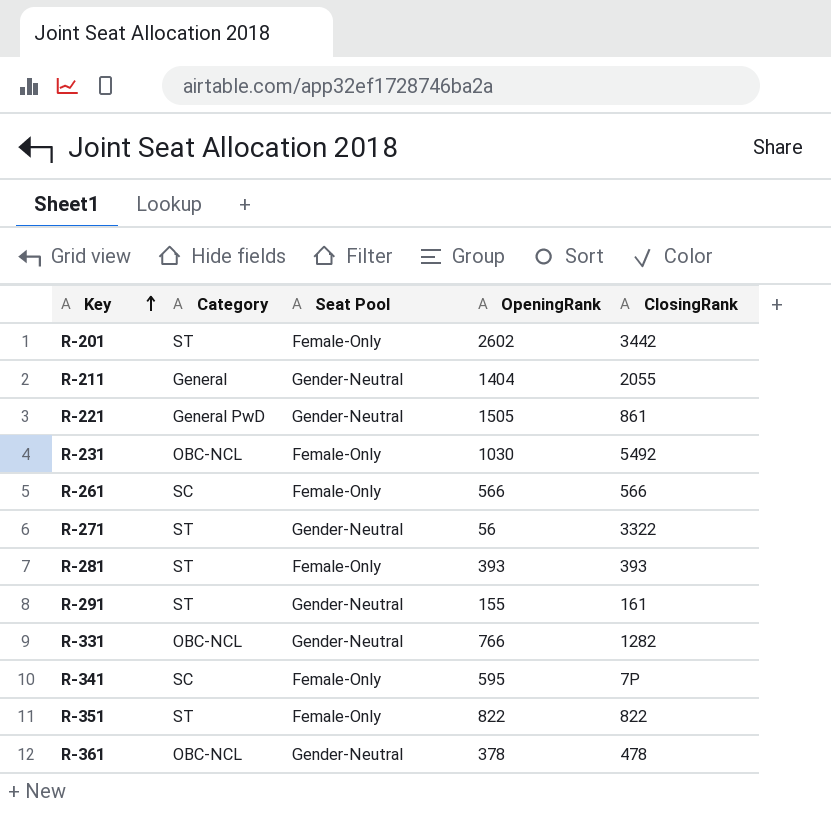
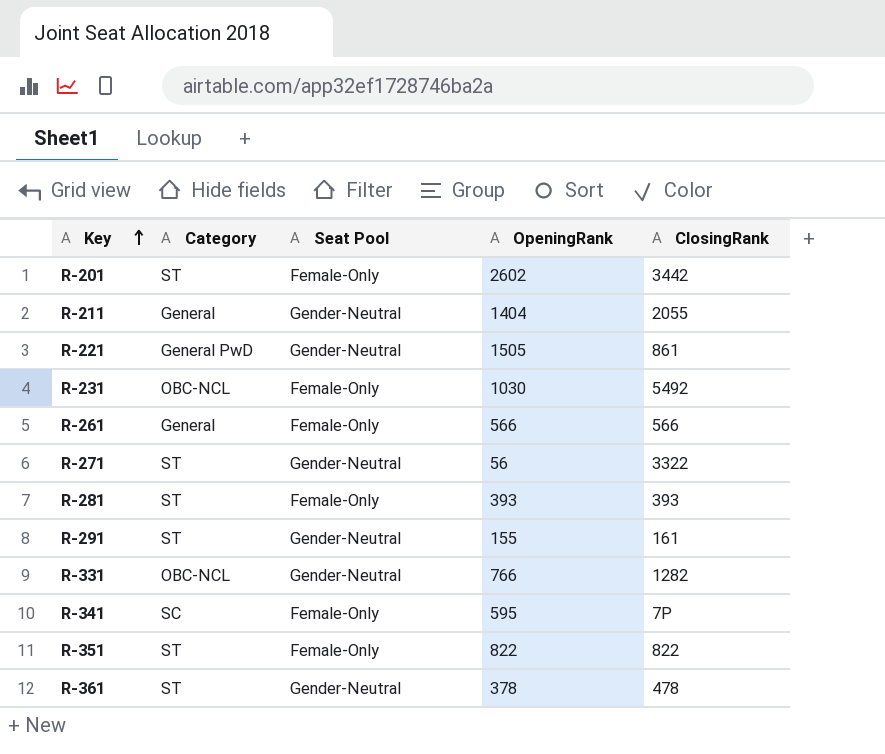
R-261 | Category: SC -> General
R-361 | Category: OBC-NCL -> ST

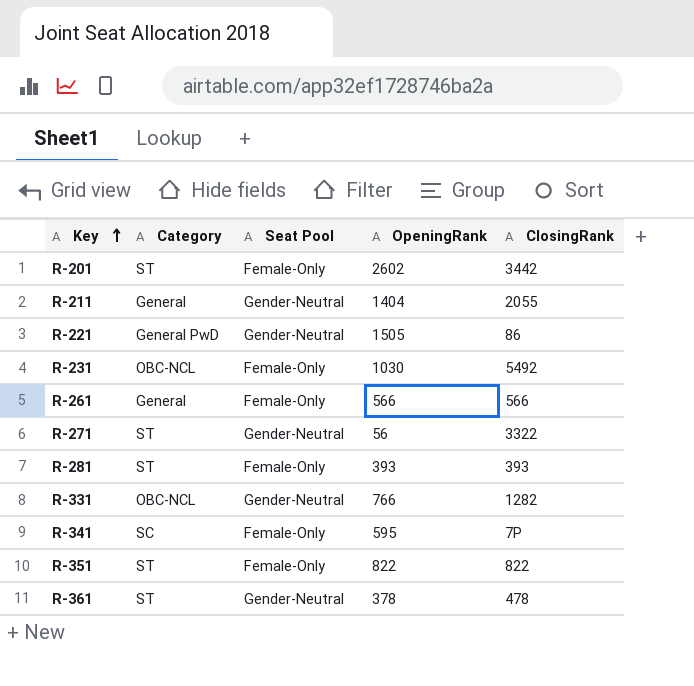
row R-291: ST | Gender-Neutral | 155 | 161 -> none
R-221 | ClosingRank: 861 -> 86

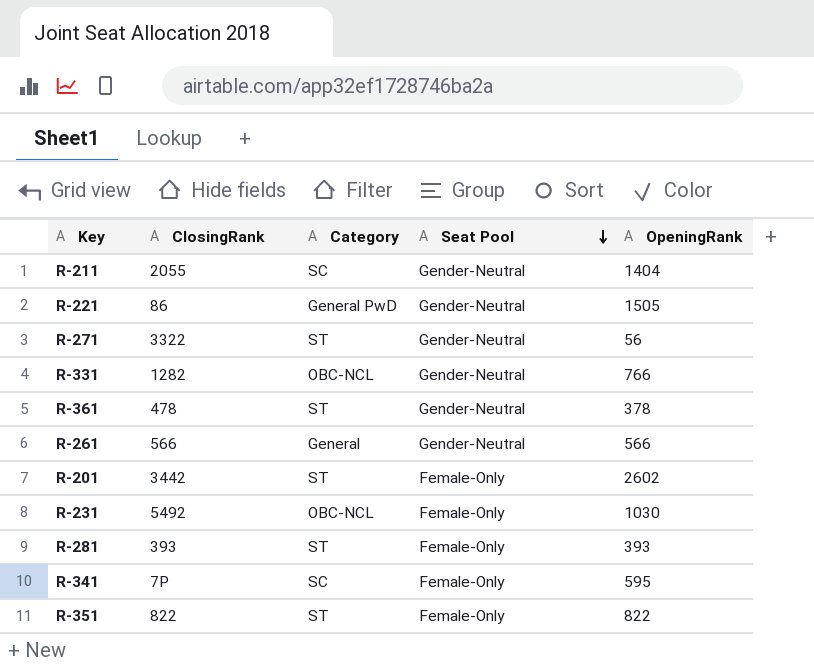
row order: Key ascending -> Seat Pool descending
column ClosingRank | position: 5 -> 2
R-211 | Category: General -> SC
R-261 | Seat Pool: Female-Only -> Gender-Neutral

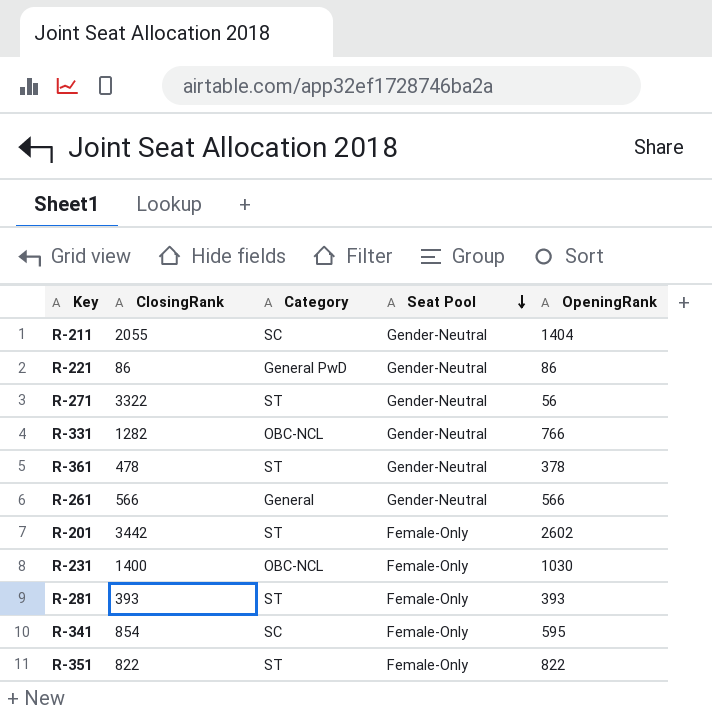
R-221 | OpeningRank: 1505 -> 86
R-231 | ClosingRank: 5492 -> 1400
R-341 | ClosingRank: 7P -> 854

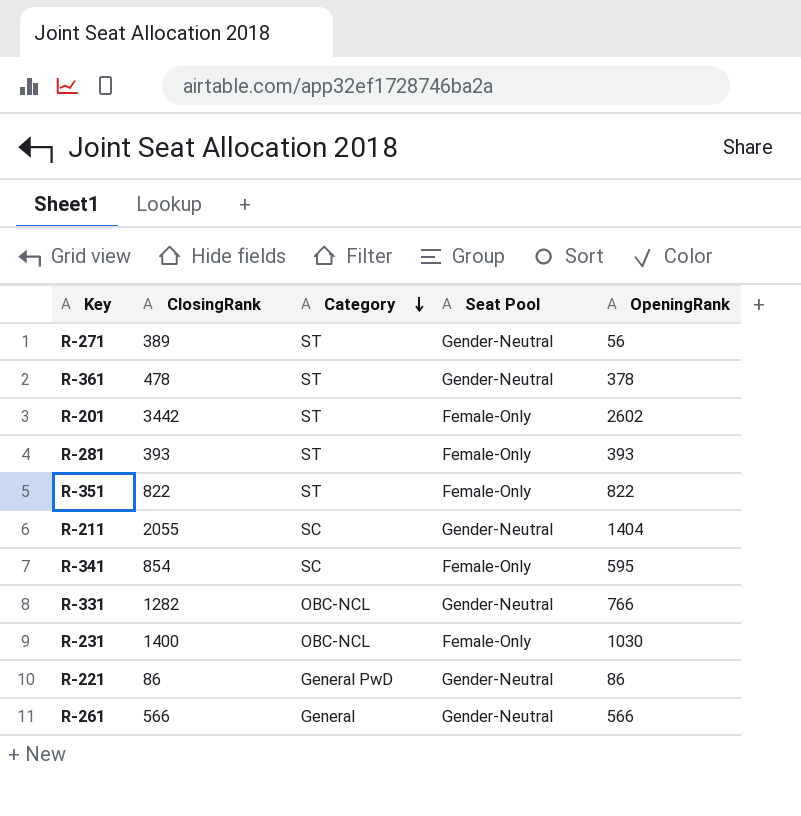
row order: Seat Pool descending -> Category descending
R-271 | ClosingRank: 3322 -> 389

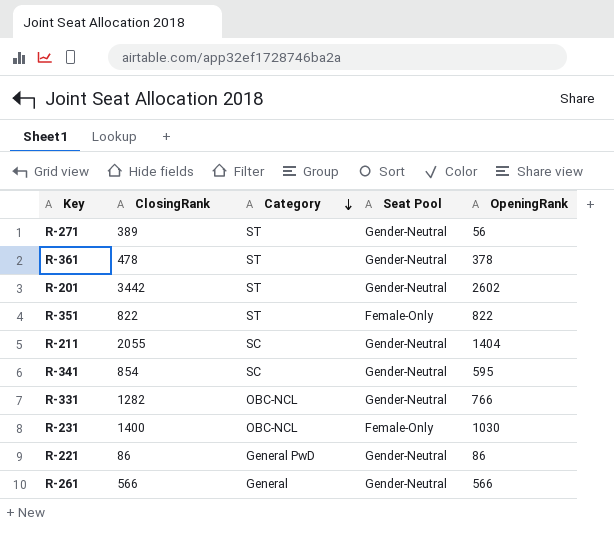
row R-281: 393 | ST | Female-Only | 393 -> none
R-201 | Seat Pool: Female-Only -> Gender-Neutral
R-341 | Seat Pool: Female-Only -> Gender-Neutral

